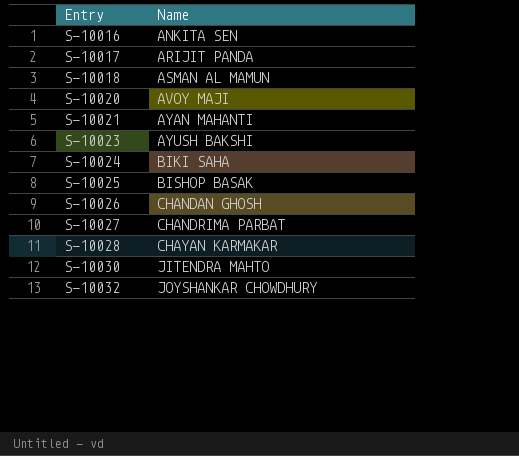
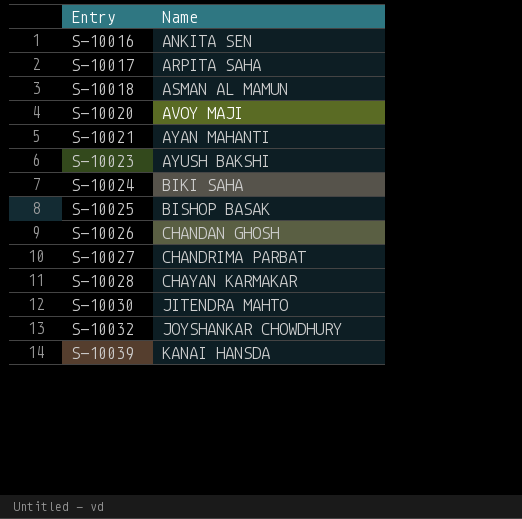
S-10017 | Name: ARIJIT PANDA -> ARPITA SAHA
row S-10039: none -> KANAI HANSDA

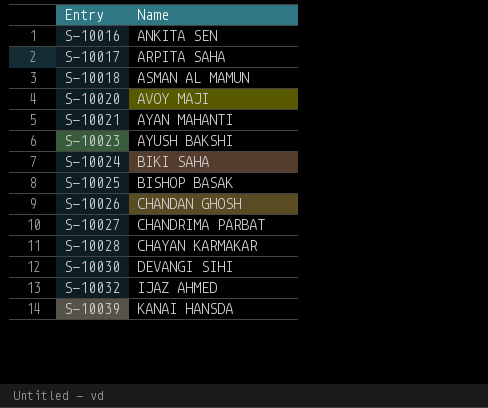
S-10030 | Name: JITENDRA MAHTO -> DEVANGI SIHI
S-10032 | Name: JOYSHANKAR CHOWDHURY -> IJAZ AHMED

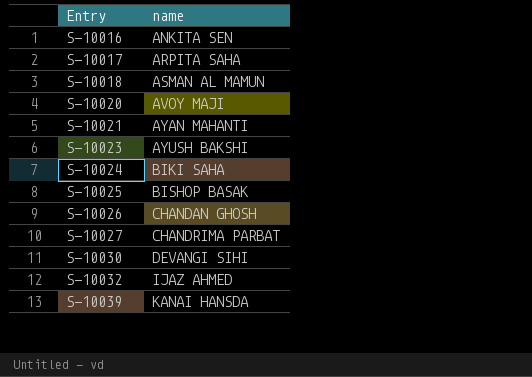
column name: Name -> name
row S-10028: CHAYAN KARMAKAR -> none

